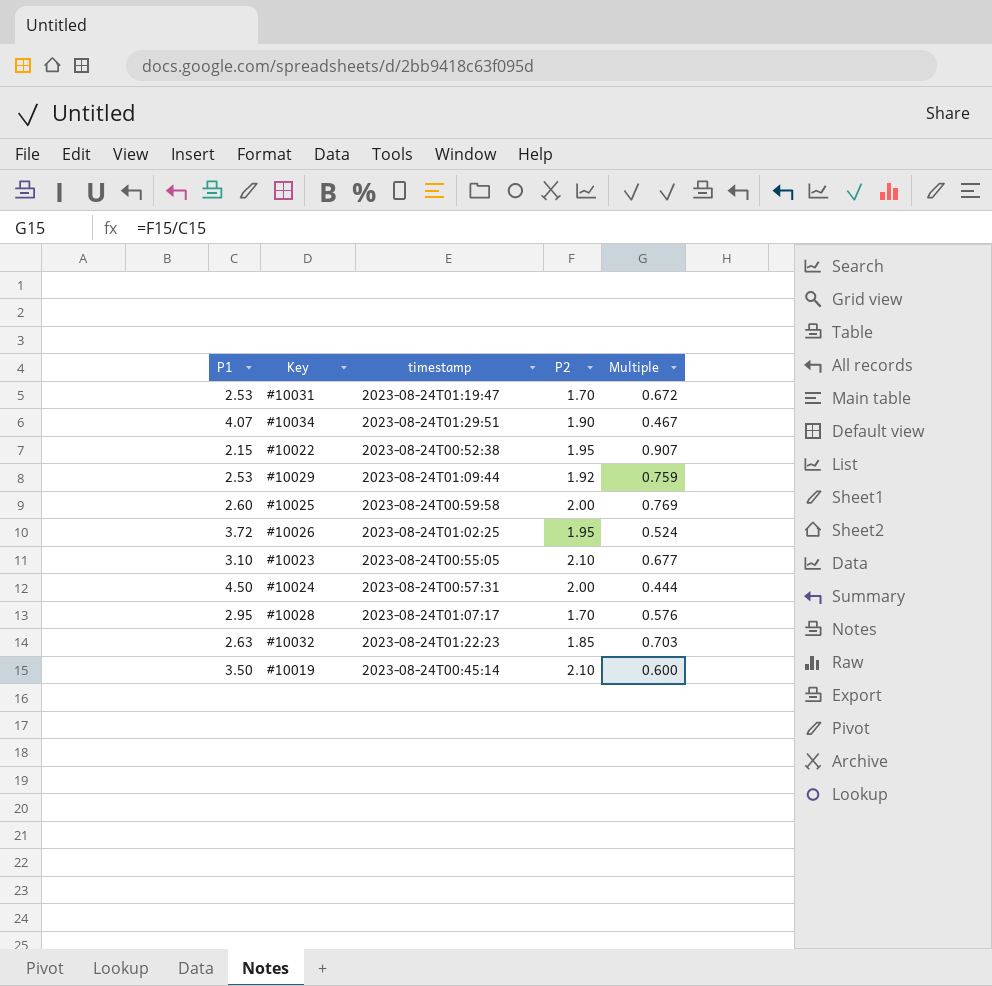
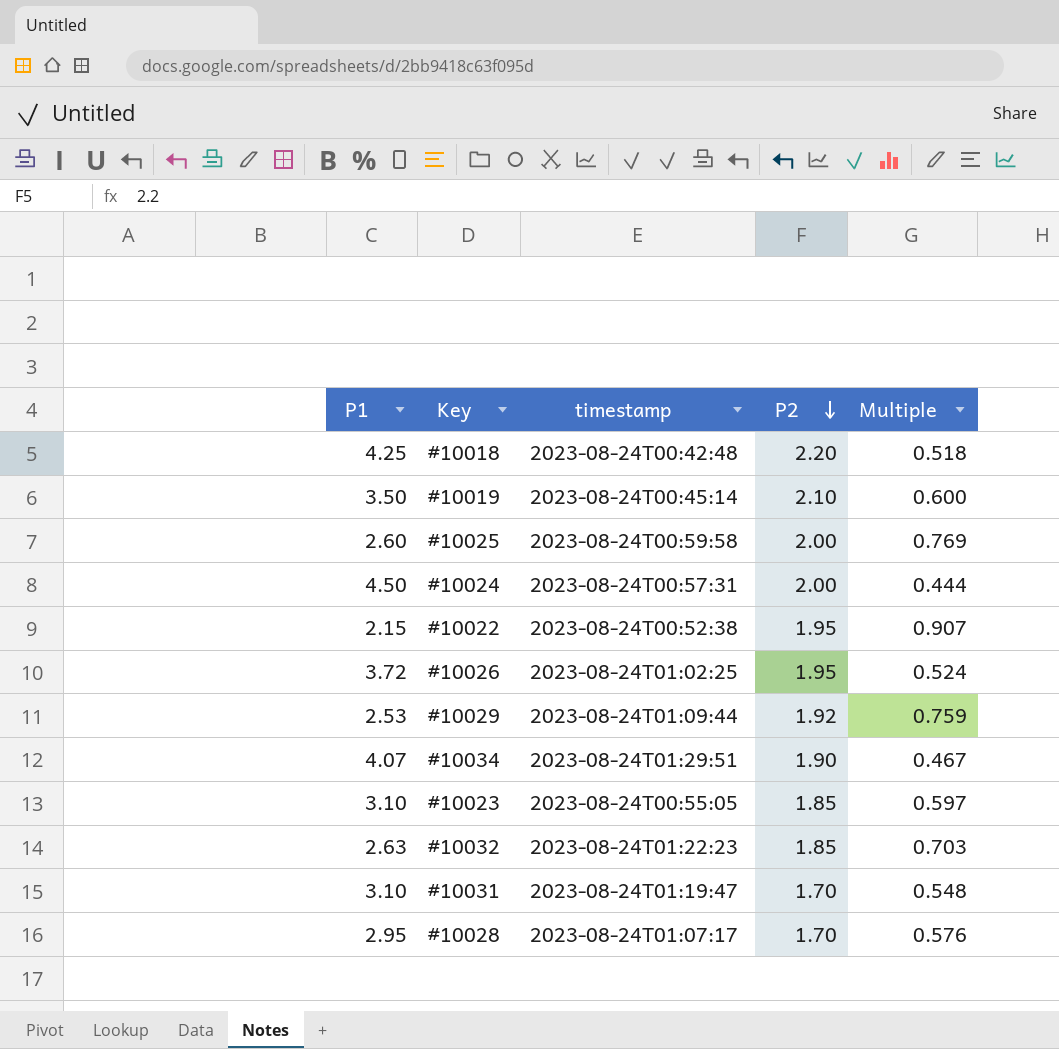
row order: none -> P2 descending
row #10018: none -> 4.25 | 2023-08-24T00:42:48 | 2.20 | 0.518
#10023 | P2: 2.10 -> 1.85
#10023 | Multiple: 0.677 -> 0.597
#10031 | P1: 2.53 -> 3.10
#10031 | Multiple: 0.672 -> 0.548

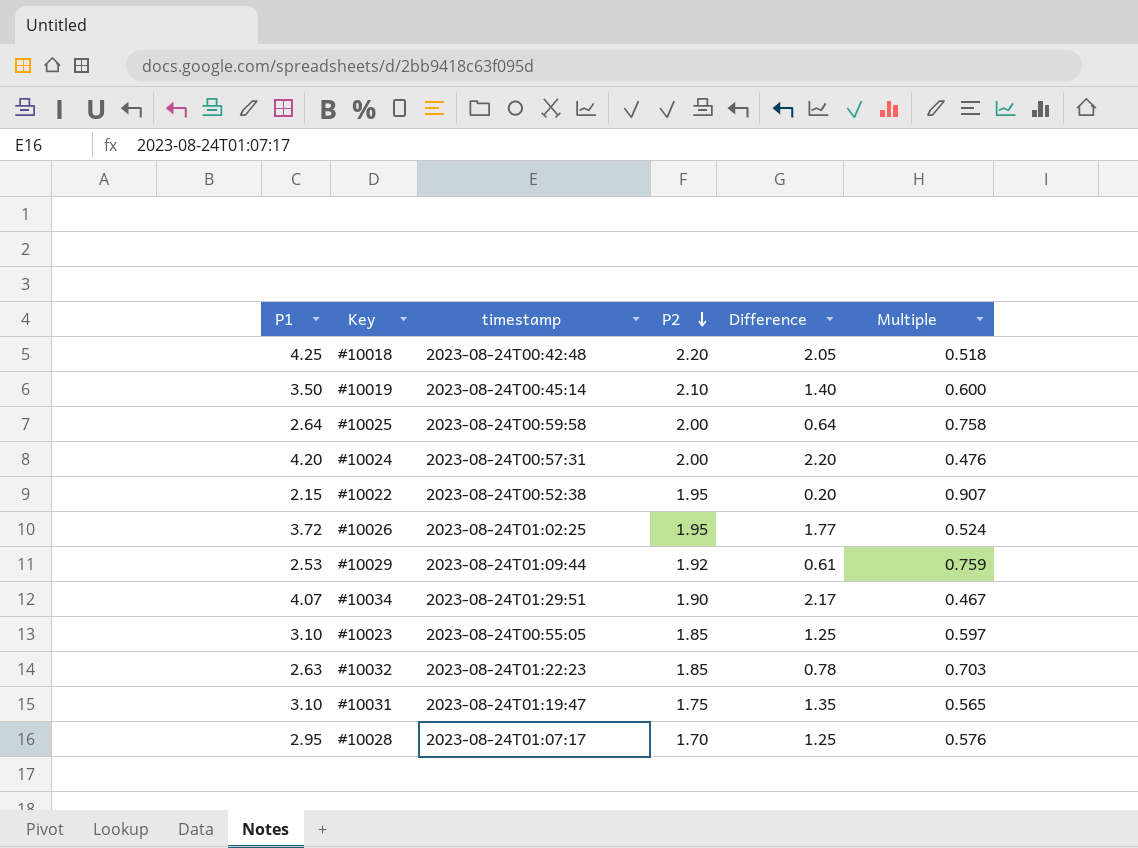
column Difference | formula: none -> [P1] - [P2]
#10025 | P1: 2.60 -> 2.64
#10025 | Multiple: 0.769 -> 0.758
#10024 | P1: 4.50 -> 4.20
#10024 | Multiple: 0.444 -> 0.476
#10031 | P2: 1.70 -> 1.75
#10031 | Multiple: 0.548 -> 0.565

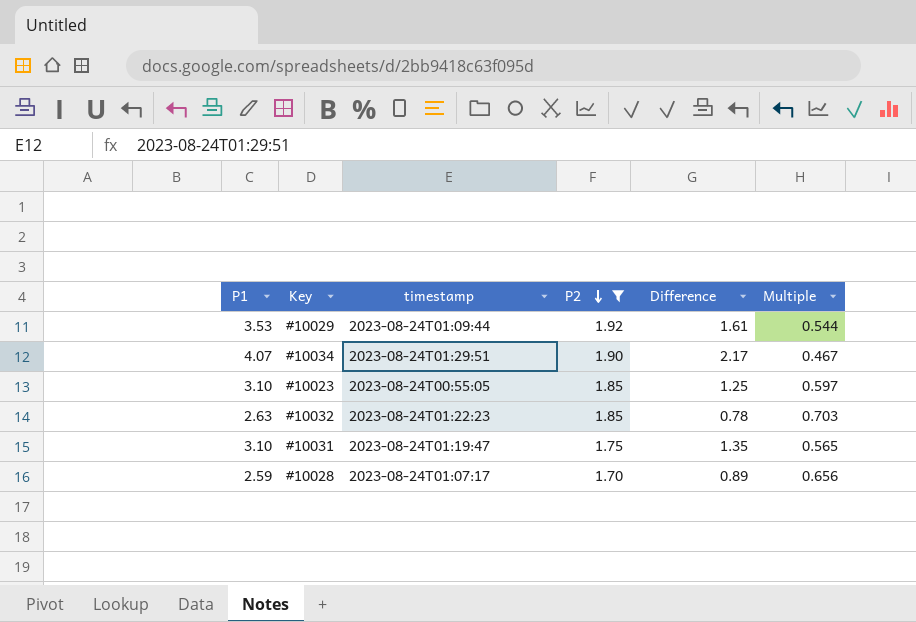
filter: none -> P2 <= 1.92
#10029 | P1: 2.53 -> 3.53
#10029 | Difference: 0.61 -> 1.61
#10029 | Multiple: 0.759 -> 0.544
#10028 | P1: 2.95 -> 2.59
#10028 | Difference: 1.25 -> 0.89
#10028 | Multiple: 0.576 -> 0.656

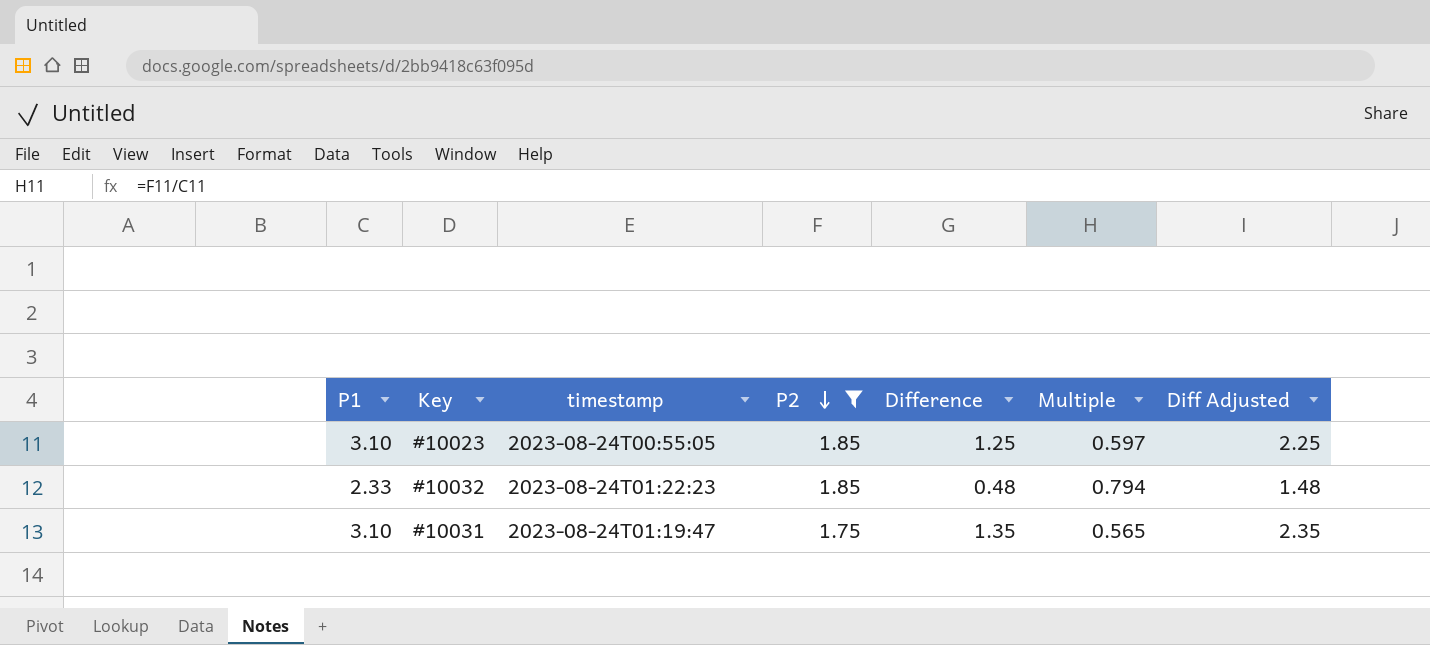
column Diff Adjusted | formula: none -> [Difference] + 1
row #10029: 3.53 | 2023-08-24T01:09:44 | 1.92 | 1.61 | 0.544 -> none
row #10034: 4.07 | 2023-08-24T01:29:51 | 1.90 | 2.17 | 0.467 -> none
row #10028: 2.59 | 2023-08-24T01:07:17 | 1.70 | 0.89 | 0.656 -> none
#10032 | P1: 2.63 -> 2.33
#10032 | Difference: 0.78 -> 0.48
#10032 | Multiple: 0.703 -> 0.794

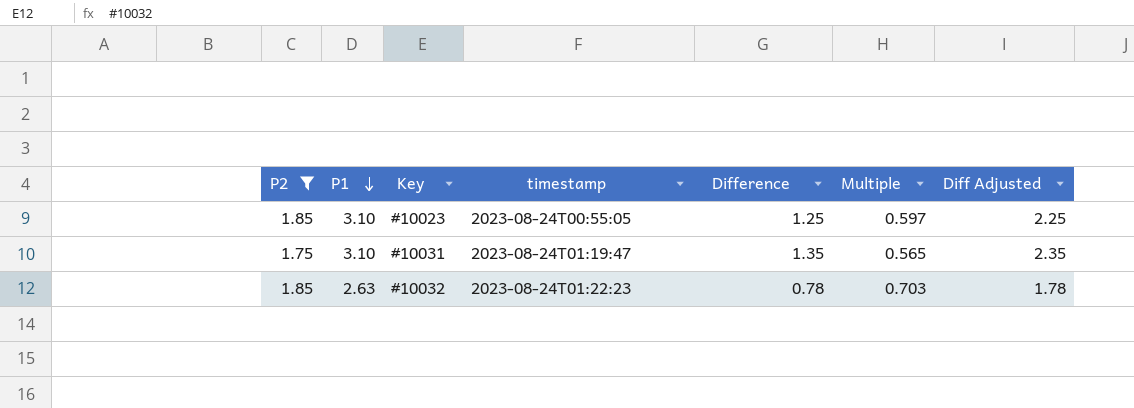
row order: P2 descending -> P1 descending
column P2 | position: 4 -> 1
#10032 | P1: 2.33 -> 2.63
#10032 | Difference: 0.48 -> 0.78
#10032 | Multiple: 0.794 -> 0.703
#10032 | Diff Adjusted: 1.48 -> 1.78

